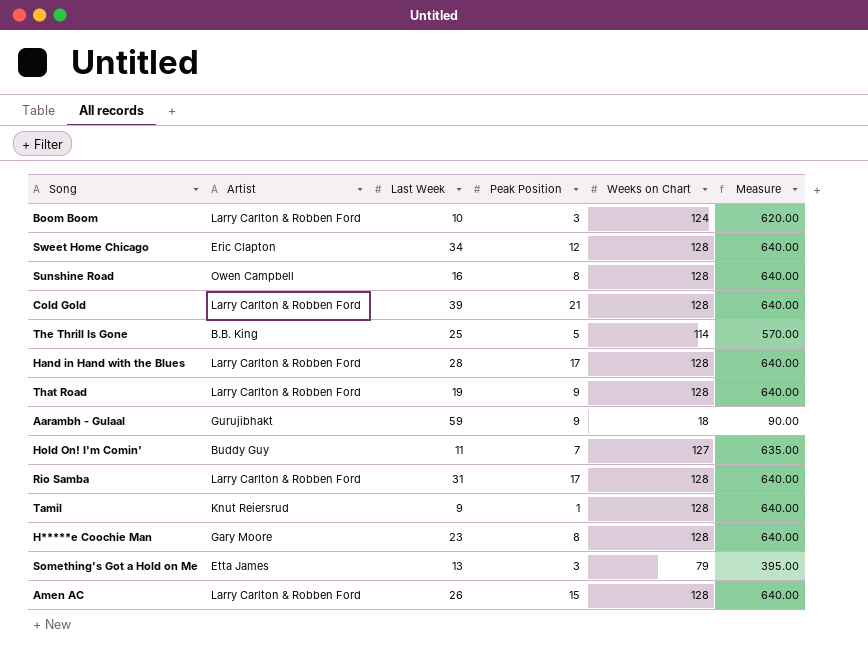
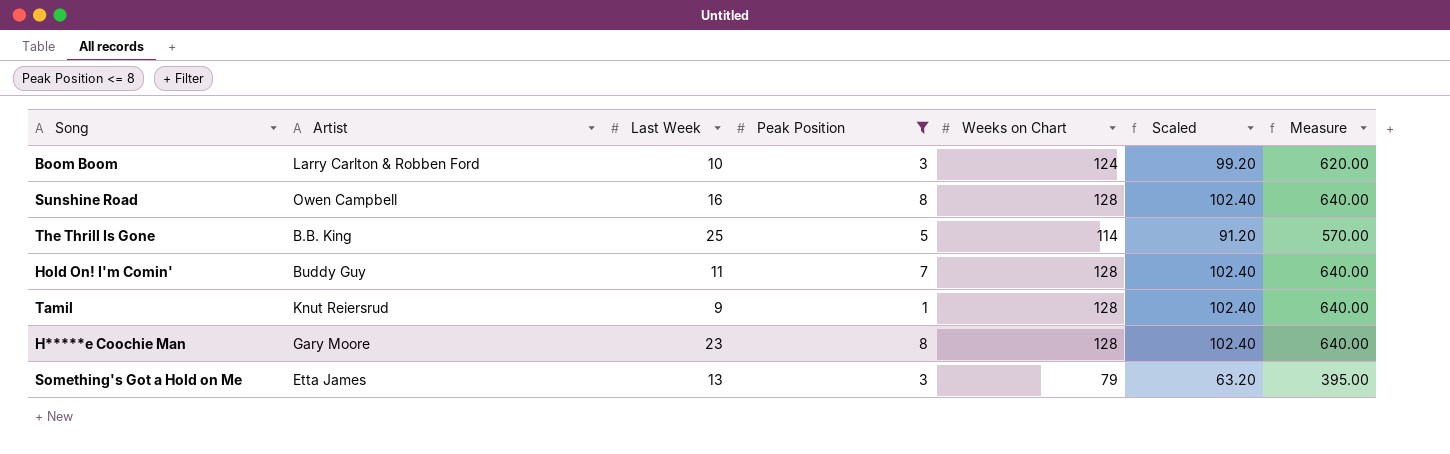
filter: none -> Peak Position <= 8
column Scaled | formula: none -> [Weeks on Chart] * 0.8
Hold On! I'm Comin' | Weeks on Chart: 127 -> 128
Hold On! I'm Comin' | Measure: 635.00 -> 640.00

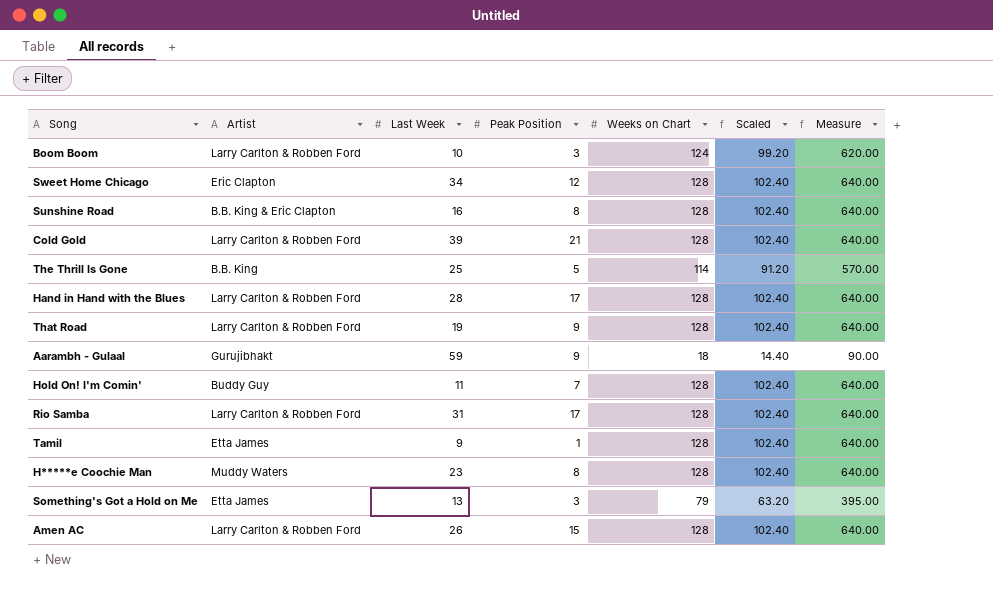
filter: Peak Position <= 8 -> none
Sunshine Road | Artist: Owen Campbell -> B.B. King & Eric Clapton
Tamil | Artist: Knut Reiersrud -> Etta James
H*****e Coochie Man | Artist: Gary Moore -> Muddy Waters

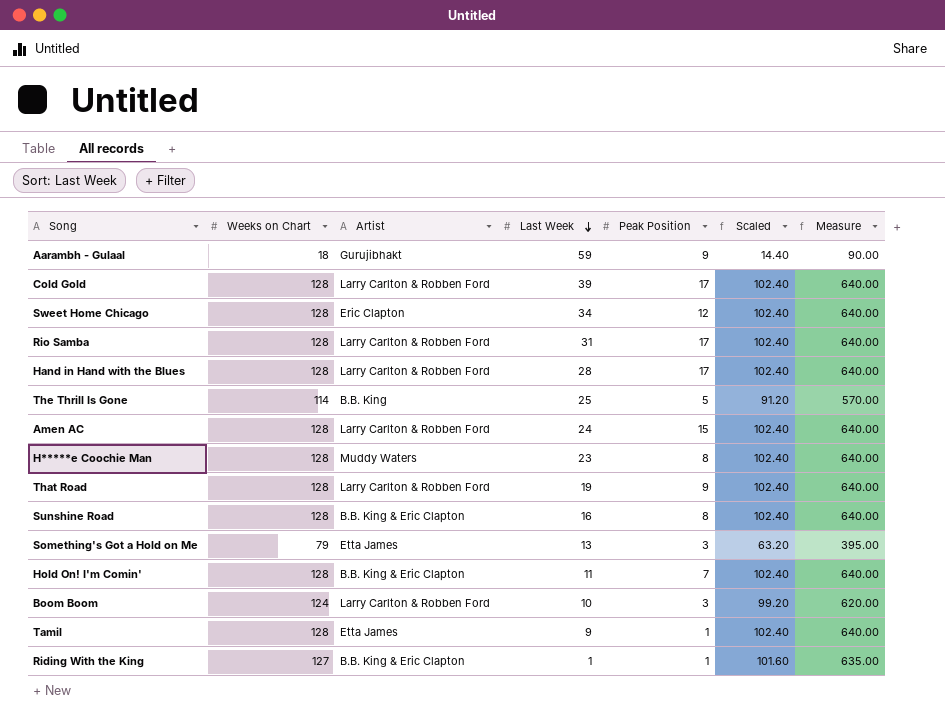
row order: none -> Last Week descending
column Weeks on Chart | position: 5 -> 2
Cold Gold | Peak Position: 21 -> 17
Amen AC | Last Week: 26 -> 24
Hold On! I'm Comin' | Artist: Buddy Guy -> B.B. King & Eric Clapton
row Riding With the King: none -> 127 | B.B. King & Eric Clapton | 1 | 1 | 101.60 | 635.00

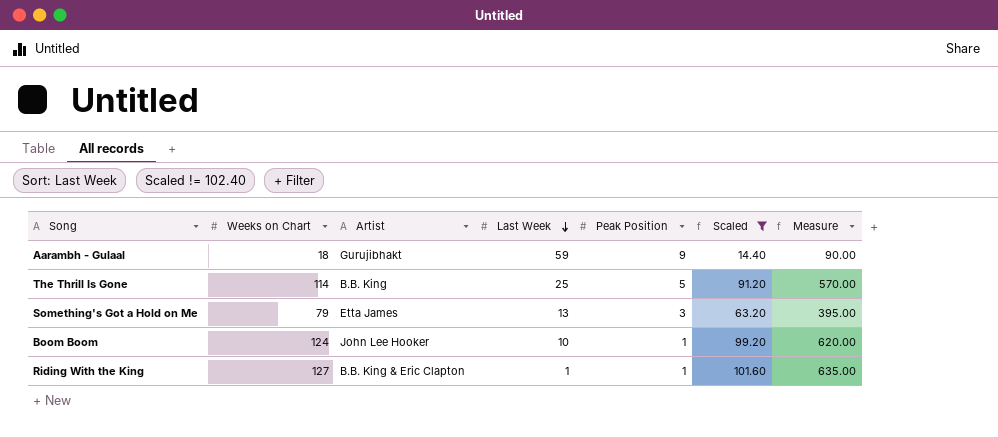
filter: none -> Scaled != 102.40
Boom Boom | Artist: Larry Carlton & Robben Ford -> John Lee Hooker
Boom Boom | Peak Position: 3 -> 1

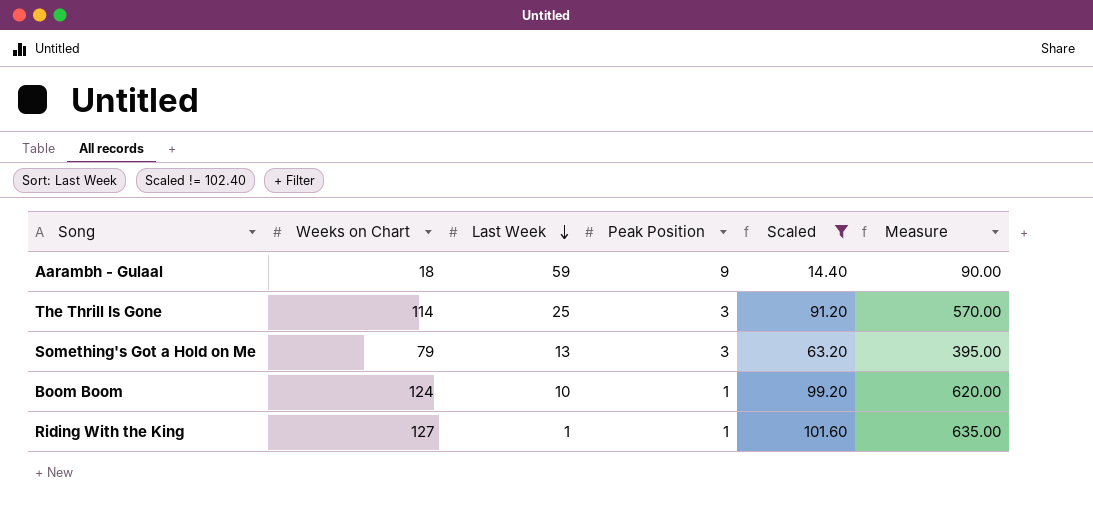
column Artist | position: 3 -> none
The Thrill Is Gone | Peak Position: 5 -> 3

